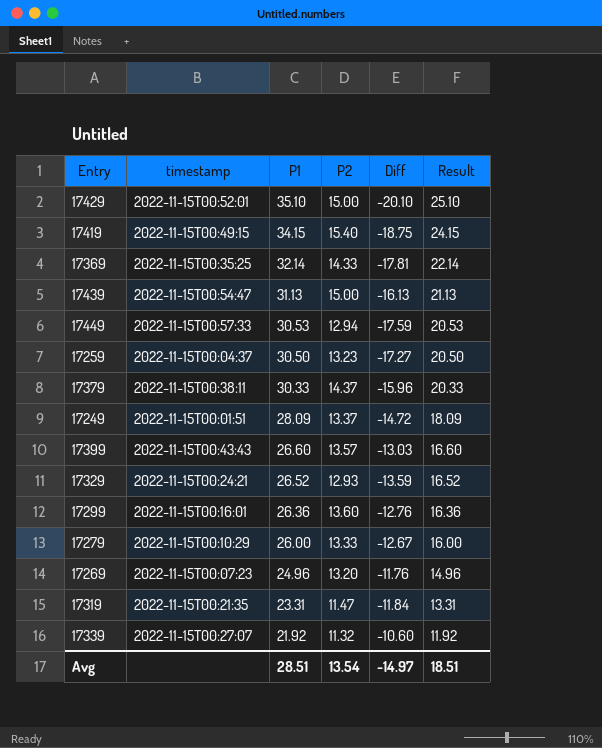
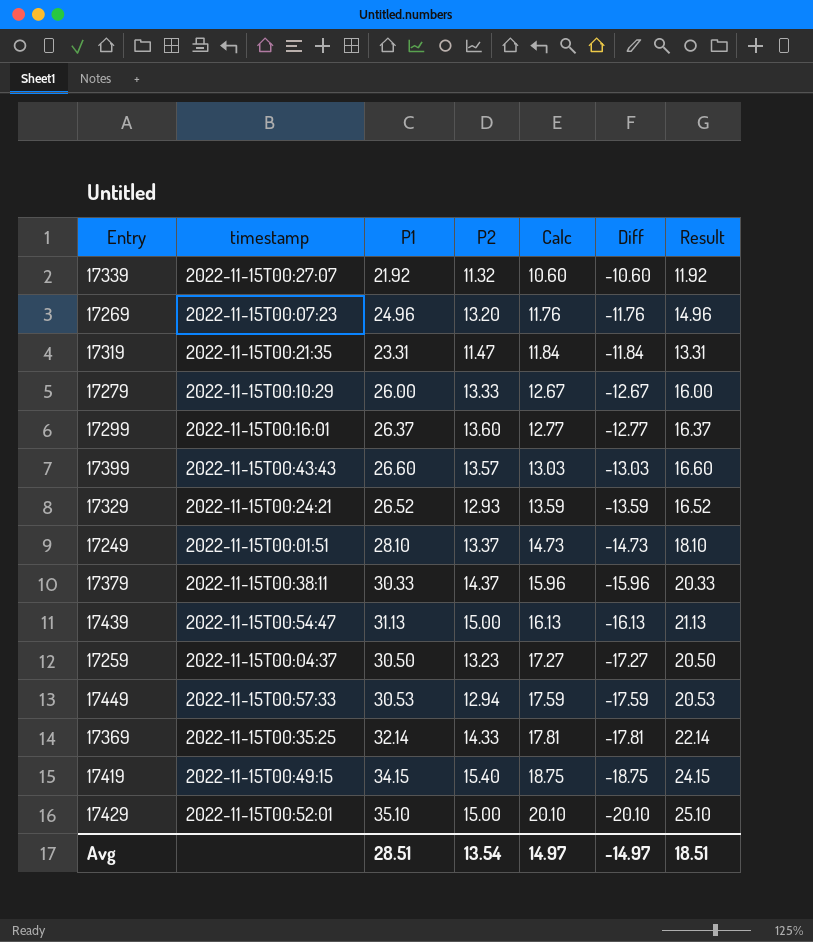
row order: P1 descending -> Calc ascending
column Calc | formula: none -> [P1] - [P2]
17299 | P1: 26.36 -> 26.37
17299 | Diff: -12.76 -> -12.77
17299 | Result: 16.36 -> 16.37
17249 | P1: 28.09 -> 28.10
17249 | Diff: -14.72 -> -14.73
17249 | Result: 18.09 -> 18.10

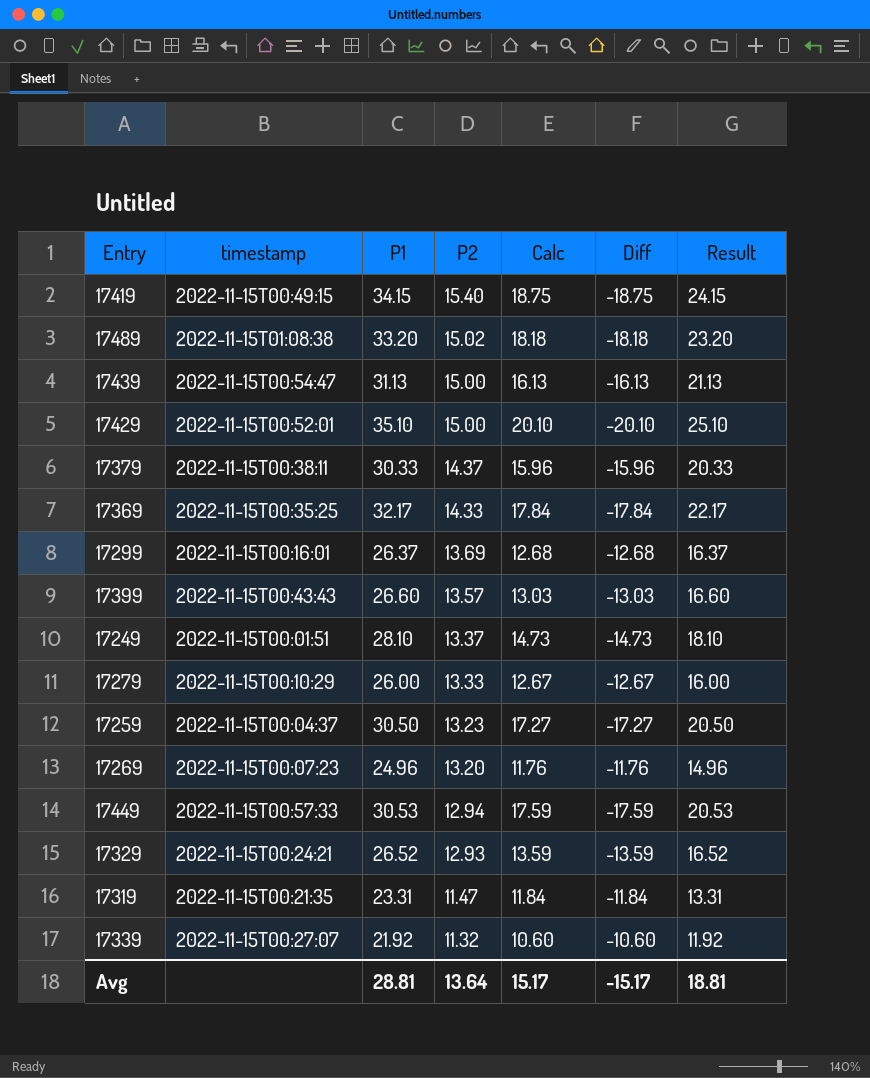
row order: Calc ascending -> P2 descending
row 17489: none -> 2022-11-15T01:08:38 | 33.20 | 15.02 | 18.18 | -18.18 | 23.20
17369 | P1: 32.14 -> 32.17
17369 | Calc: 17.81 -> 17.84
17369 | Diff: -17.81 -> -17.84
17369 | Result: 22.14 -> 22.17
17299 | P2: 13.60 -> 13.69
17299 | Calc: 12.77 -> 12.68
17299 | Diff: -12.77 -> -12.68
Avg | P1: 28.51 -> 28.81
Avg | P2: 13.54 -> 13.64
Avg | Calc: 14.97 -> 15.17
Avg | Diff: -14.97 -> -15.17
Avg | Result: 18.51 -> 18.81

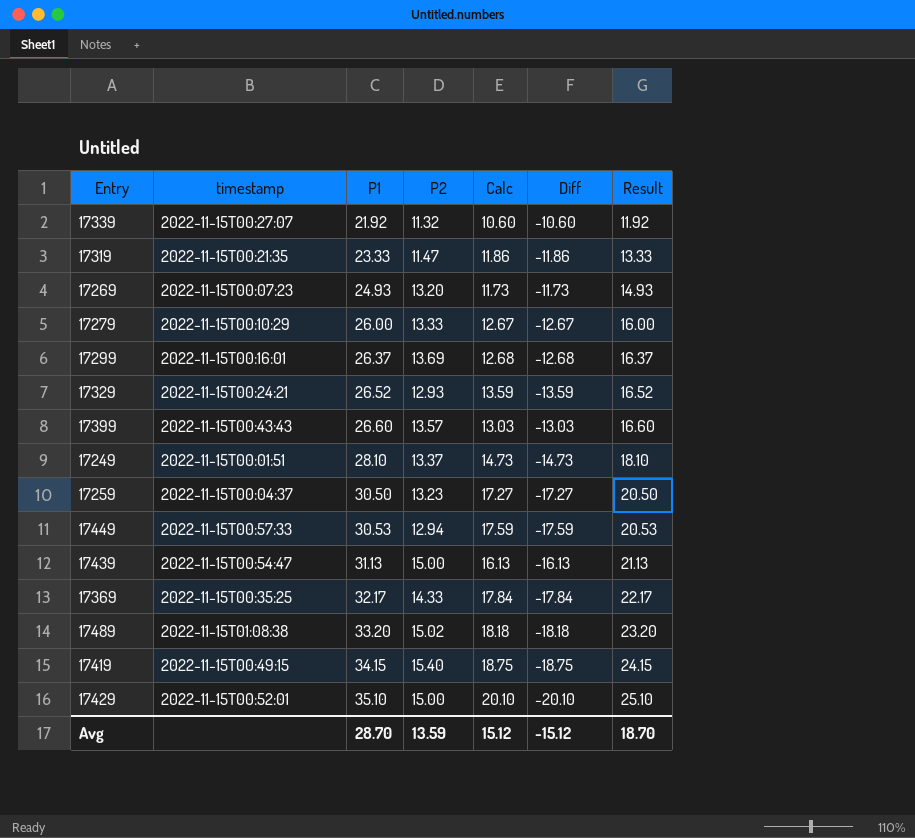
row order: P2 descending -> P1 ascending
row 17379: 2022-11-15T00:38:11 | 30.33 | 14.37 | 15.96 | -15.96 | 20.33 -> none
17319 | P1: 23.31 -> 23.33
17319 | Calc: 11.84 -> 11.86
17319 | Diff: -11.84 -> -11.86
17319 | Result: 13.31 -> 13.33
17269 | P1: 24.96 -> 24.93
17269 | Calc: 11.76 -> 11.73
17269 | Diff: -11.76 -> -11.73
17269 | Result: 14.96 -> 14.93
Avg | P1: 28.81 -> 28.70
Avg | P2: 13.64 -> 13.59
Avg | Calc: 15.17 -> 15.12
Avg | Diff: -15.17 -> -15.12
Avg | Result: 18.81 -> 18.70

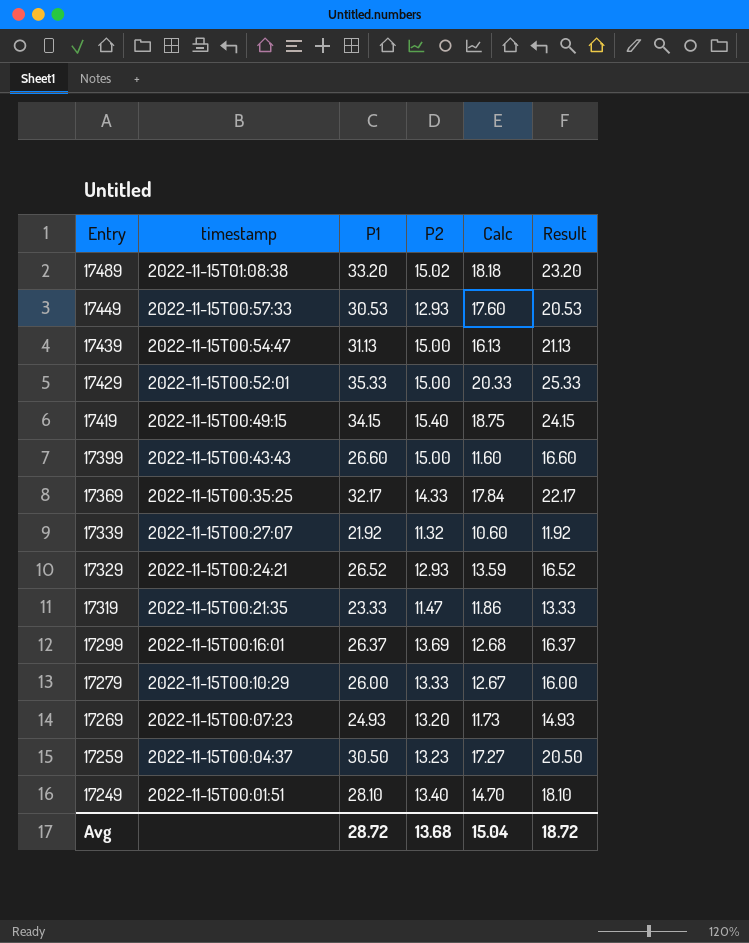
row order: P1 ascending -> Entry descending
column Diff | formula: [P2] - [P1] -> none
17449 | P2: 12.94 -> 12.93
17449 | Calc: 17.59 -> 17.60
17429 | P1: 35.10 -> 35.33
17429 | Calc: 20.10 -> 20.33
17429 | Result: 25.10 -> 25.33
17399 | P2: 13.57 -> 15.00
17399 | Calc: 13.03 -> 11.60
17249 | P2: 13.37 -> 13.40
17249 | Calc: 14.73 -> 14.70
Avg | P1: 28.70 -> 28.72
Avg | P2: 13.59 -> 13.68
Avg | Calc: 15.12 -> 15.04
Avg | Result: 18.70 -> 18.72

